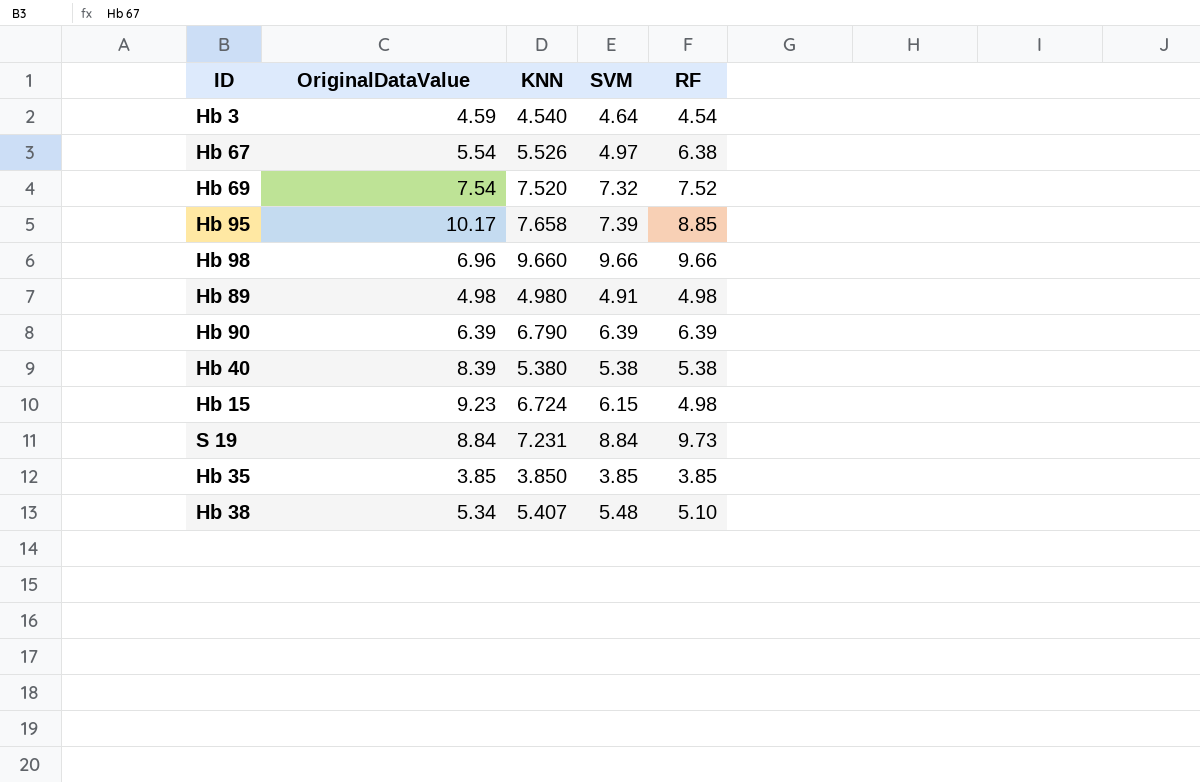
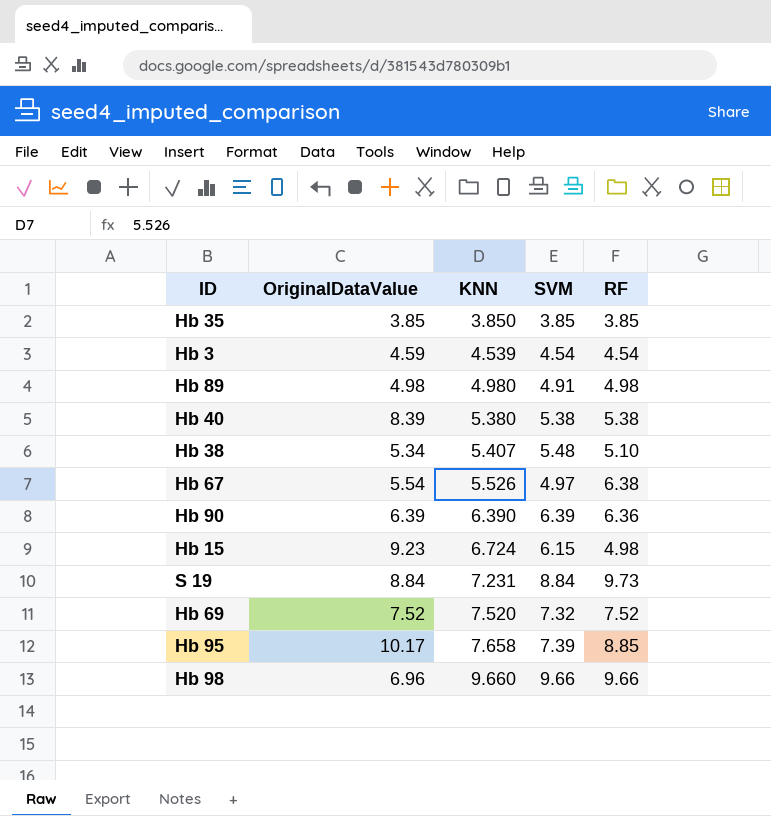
row order: none -> KNN ascending
Hb 3 | KNN: 4.540 -> 4.539
Hb 3 | SVM: 4.64 -> 4.54
Hb 90 | KNN: 6.790 -> 6.390
Hb 90 | RF: 6.39 -> 6.36
Hb 69 | OriginalDataValue: 7.54 -> 7.52

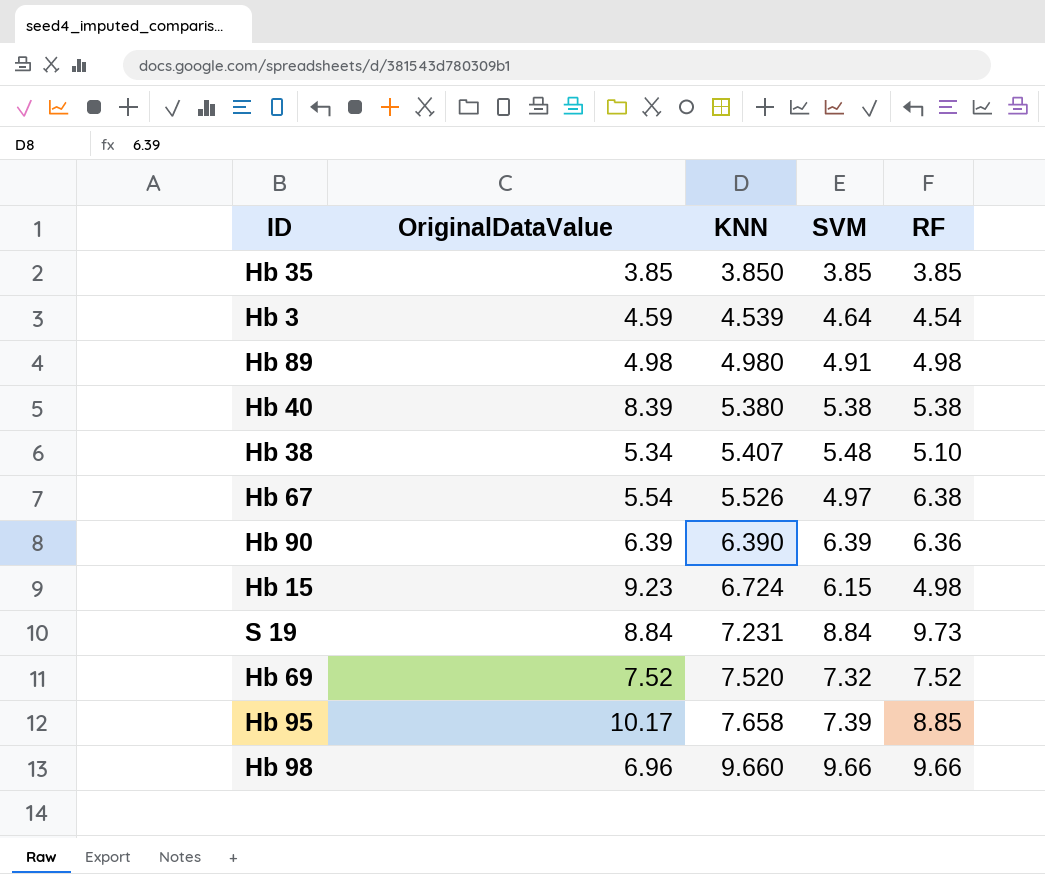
Hb 3 | SVM: 4.54 -> 4.64

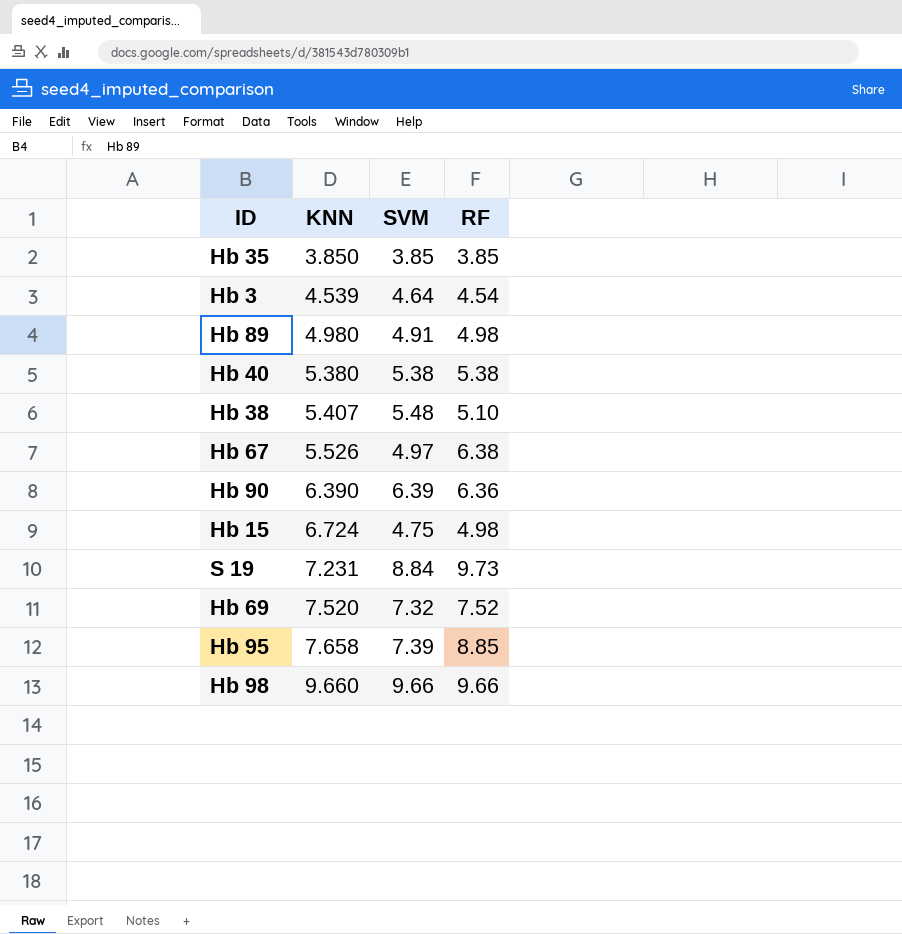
column OriginalDataValue | position: 2 -> none
Hb 15 | SVM: 6.15 -> 4.75

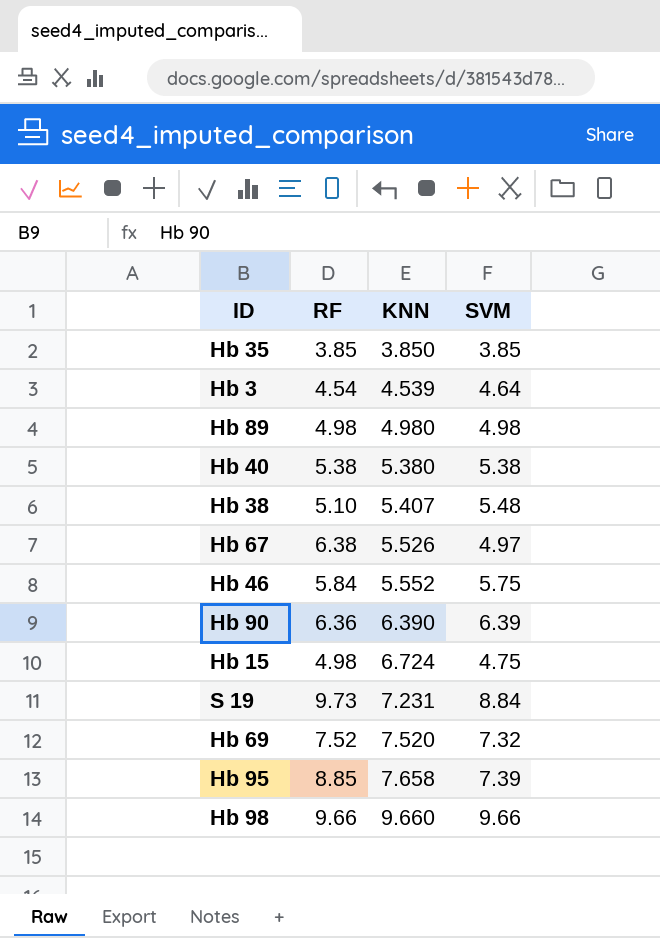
column RF | position: 4 -> 2
Hb 89 | SVM: 4.91 -> 4.98
row Hb 46: none -> 5.84 | 5.552 | 5.75

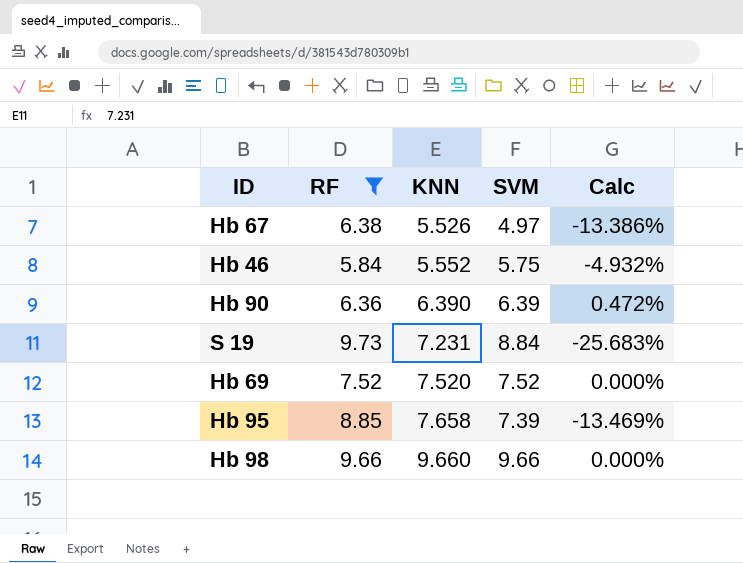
filter: none -> RF >= 5.84
column Calc | formula: none -> ([KNN] - [RF]) / [RF]
Hb 69 | SVM: 7.32 -> 7.52

